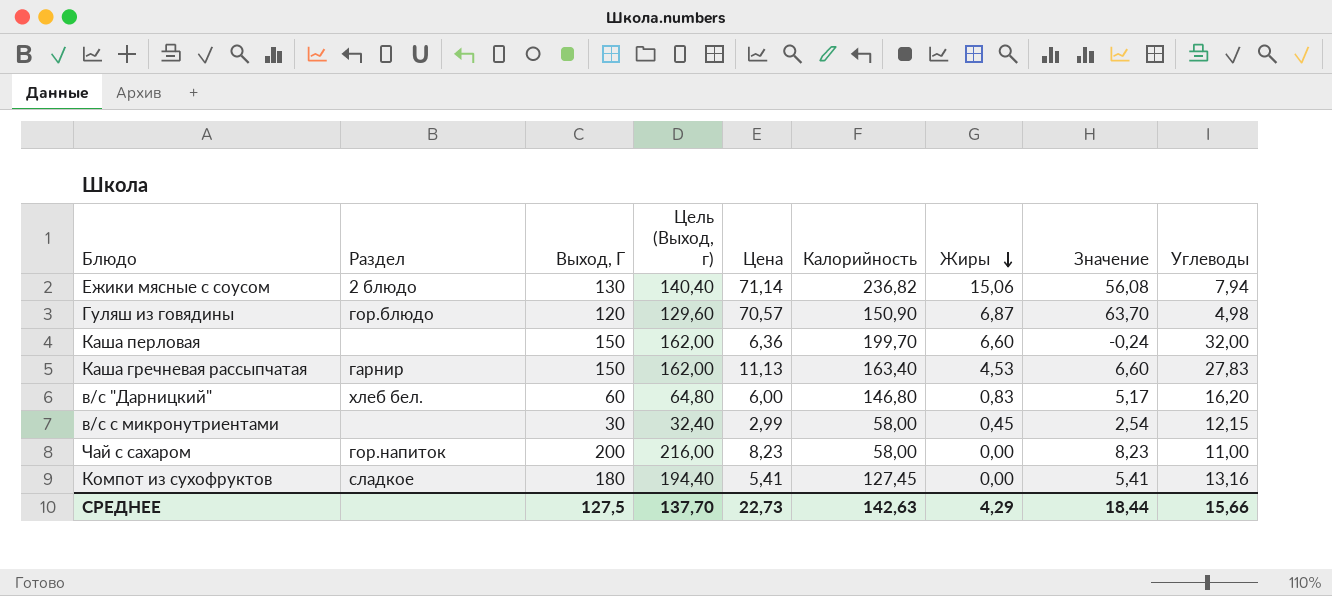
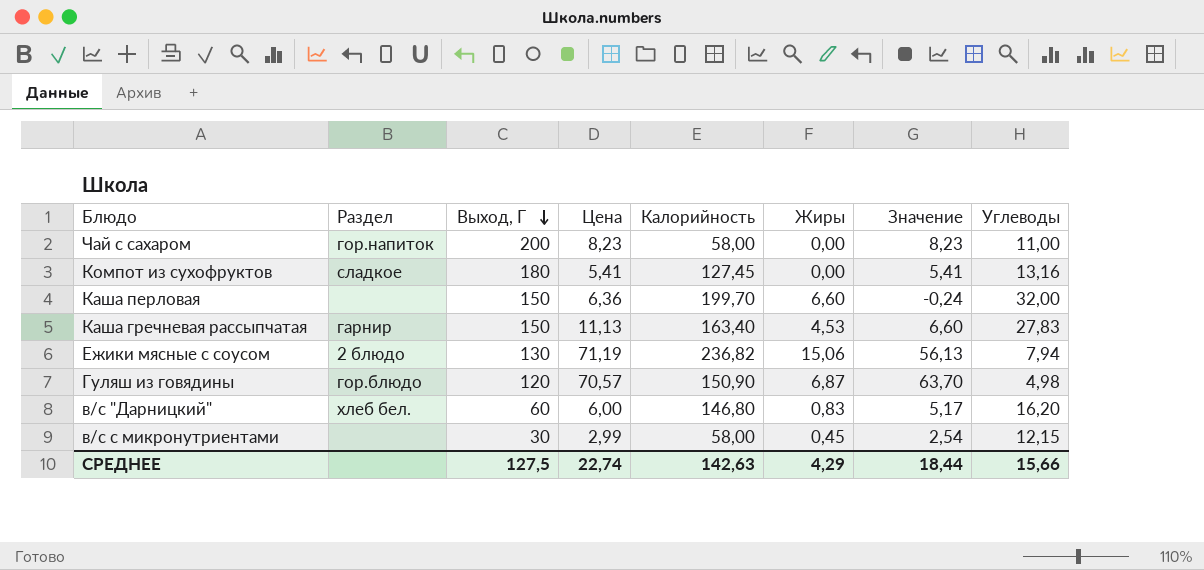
row order: Жиры descending -> Выход, Г descending
column Цель (Выход, г) | formula: [Выход, Г] * 1,08 -> none
Ежики мясные с соусом | Цена: 71,14 -> 71,19
Ежики мясные с соусом | Значение: 56,08 -> 56,13
СРЕДНЕЕ | Цена: 22,73 -> 22,74

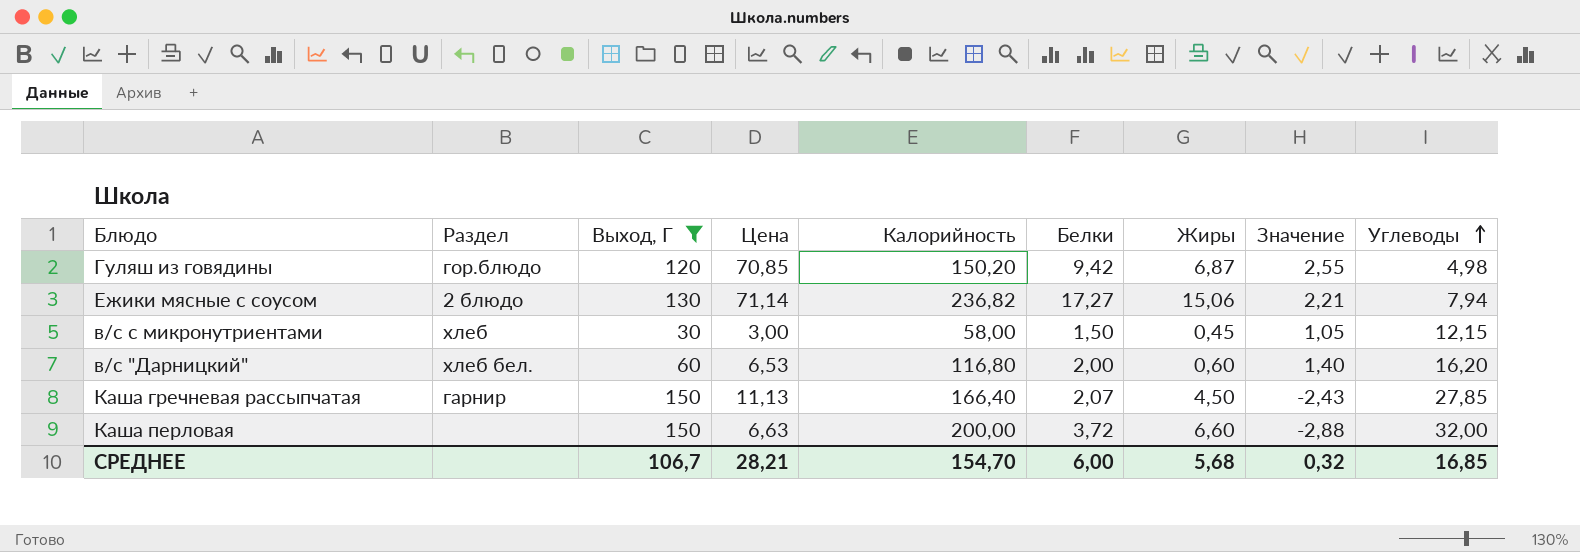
filter: none -> Выход, Г <= 150
row order: Выход, Г descending -> Углеводы ascending
column Белки | position: none -> 6
column Значение | formula: [Цена] - [Жиры] -> [Белки] - [Жиры]
Гуляш из говядины | Цена: 70,57 -> 70,85
Гуляш из говядины | Калорийность: 150,90 -> 150,20
Ежики мясные с соусом | Цена: 71,19 -> 71,14
в/с с микронутриентами | Раздел: none -> хлеб
в/с с микронутриентами | Цена: 2,99 -> 3,00
в/с "Дарницкий" | Цена: 6,00 -> 6,53
в/с "Дарницкий" | Калорийность: 146,80 -> 116,80
в/с "Дарницкий" | Жиры: 0,83 -> 0,60
Каша гречневая рассыпчатая | Калорийность: 163,40 -> 166,40
Каша гречневая рассыпчатая | Жиры: 4,53 -> 4,50
Каша гречневая рассыпчатая | Углеводы: 27,83 -> 27,85
Каша перловая | Цена: 6,36 -> 6,63
Каша перловая | Калорийность: 199,70 -> 200,00
СРЕДНЕЕ | Выход, Г: 127,5 -> 106,7
СРЕДНЕЕ | Цена: 22,74 -> 28,21
СРЕДНЕЕ | Калорийность: 142,63 -> 154,70
СРЕДНЕЕ | Жиры: 4,29 -> 5,68
СРЕДНЕЕ | Значение: 18,44 -> 0,32
СРЕДНЕЕ | Углеводы: 15,66 -> 16,85

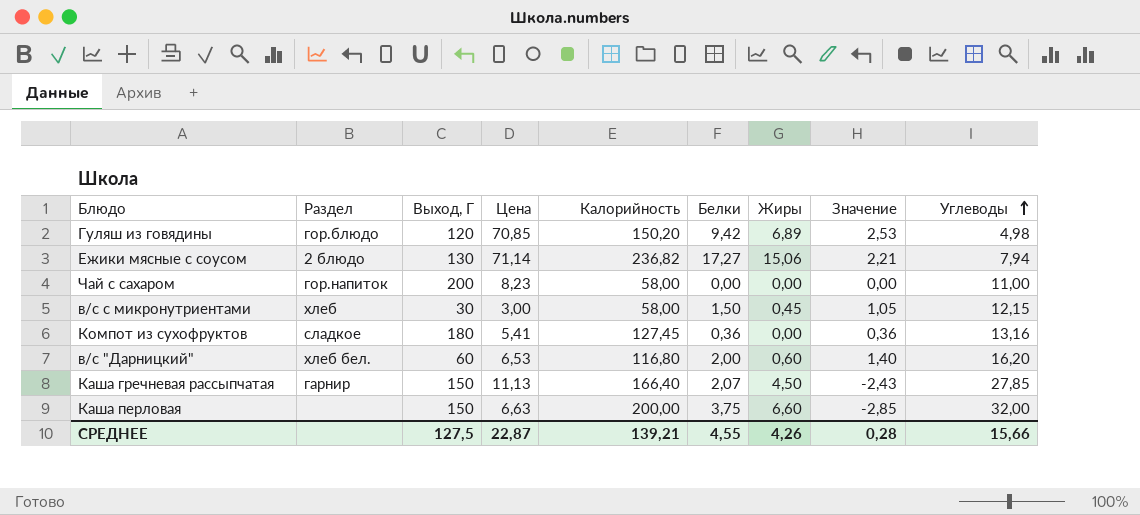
filter: Выход, Г <= 150 -> none
Гуляш из говядины | Жиры: 6,87 -> 6,89
Гуляш из говядины | Значение: 2,55 -> 2,53
Каша перловая | Белки: 3,72 -> 3,75
Каша перловая | Значение: -2,88 -> -2,85
СРЕДНЕЕ | Выход, Г: 106,7 -> 127,5
СРЕДНЕЕ | Цена: 28,21 -> 22,87
СРЕДНЕЕ | Калорийность: 154,70 -> 139,21
СРЕДНЕЕ | Белки: 6,00 -> 4,55
СРЕДНЕЕ | Жиры: 5,68 -> 4,26
СРЕДНЕЕ | Значение: 0,32 -> 0,28
СРЕДНЕЕ | Углеводы: 16,85 -> 15,66

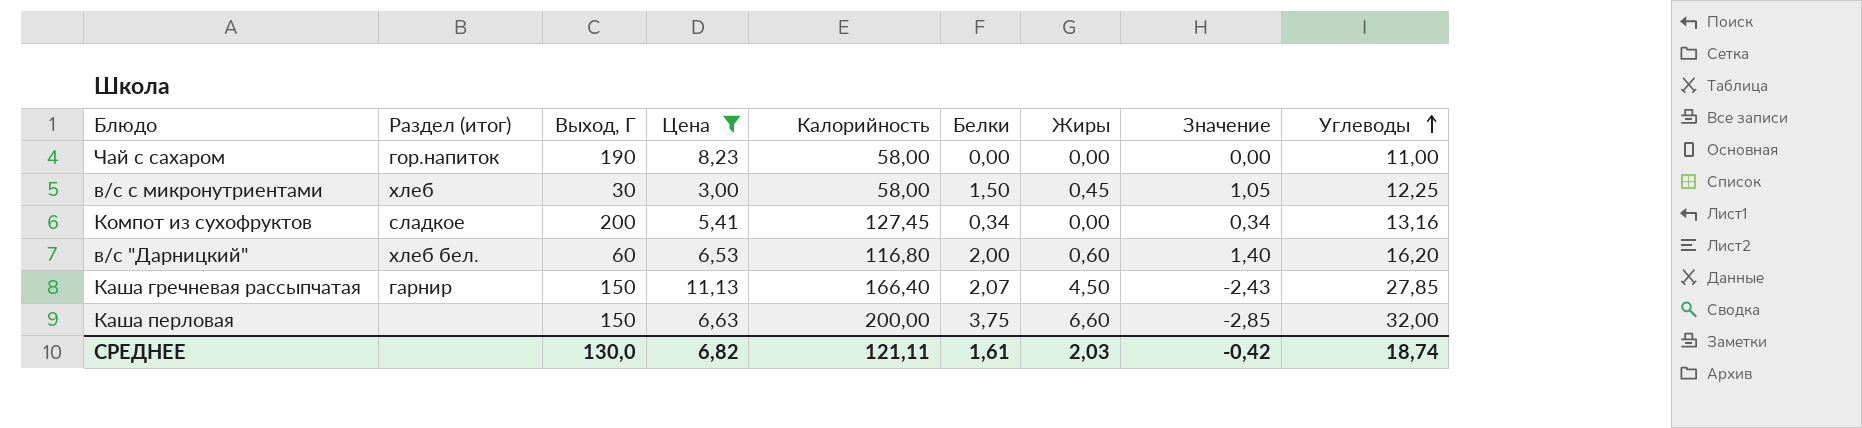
filter: none -> Цена <= 11,13
column name: Раздел -> Раздел (итог)
Чай с сахаром | Выход, Г: 200 -> 190
в/с с микронутриентами | Углеводы: 12,15 -> 12,25
Компот из сухофруктов | Выход, Г: 180 -> 200
Компот из сухофруктов | Белки: 0,36 -> 0,34
Компот из сухофруктов | Значение: 0,36 -> 0,34
СРЕДНЕЕ | Выход, Г: 127,5 -> 130,0
СРЕДНЕЕ | Цена: 22,87 -> 6,82
СРЕДНЕЕ | Калорийность: 139,21 -> 121,11
СРЕДНЕЕ | Белки: 4,55 -> 1,61
СРЕДНЕЕ | Жиры: 4,26 -> 2,03
СРЕДНЕЕ | Значение: 0,28 -> -0,42
СРЕДНЕЕ | Углеводы: 15,66 -> 18,74

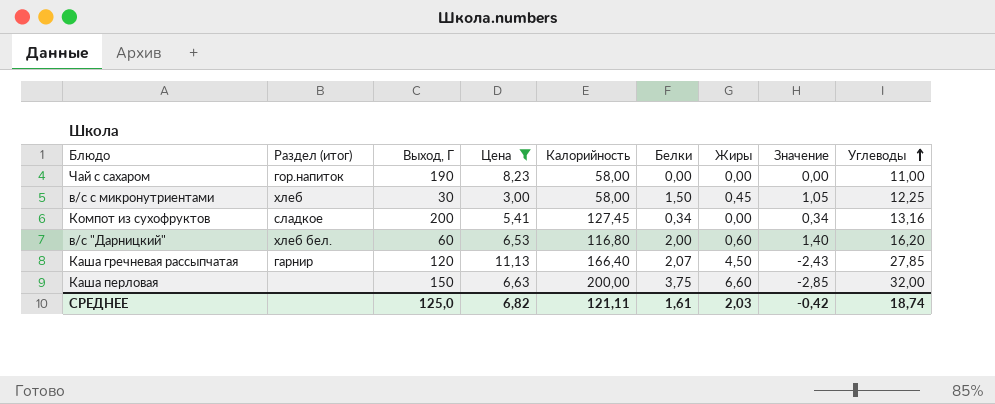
Каша гречневая рассыпчатая | Выход, Г: 150 -> 120
СРЕДНЕЕ | Выход, Г: 130,0 -> 125,0

